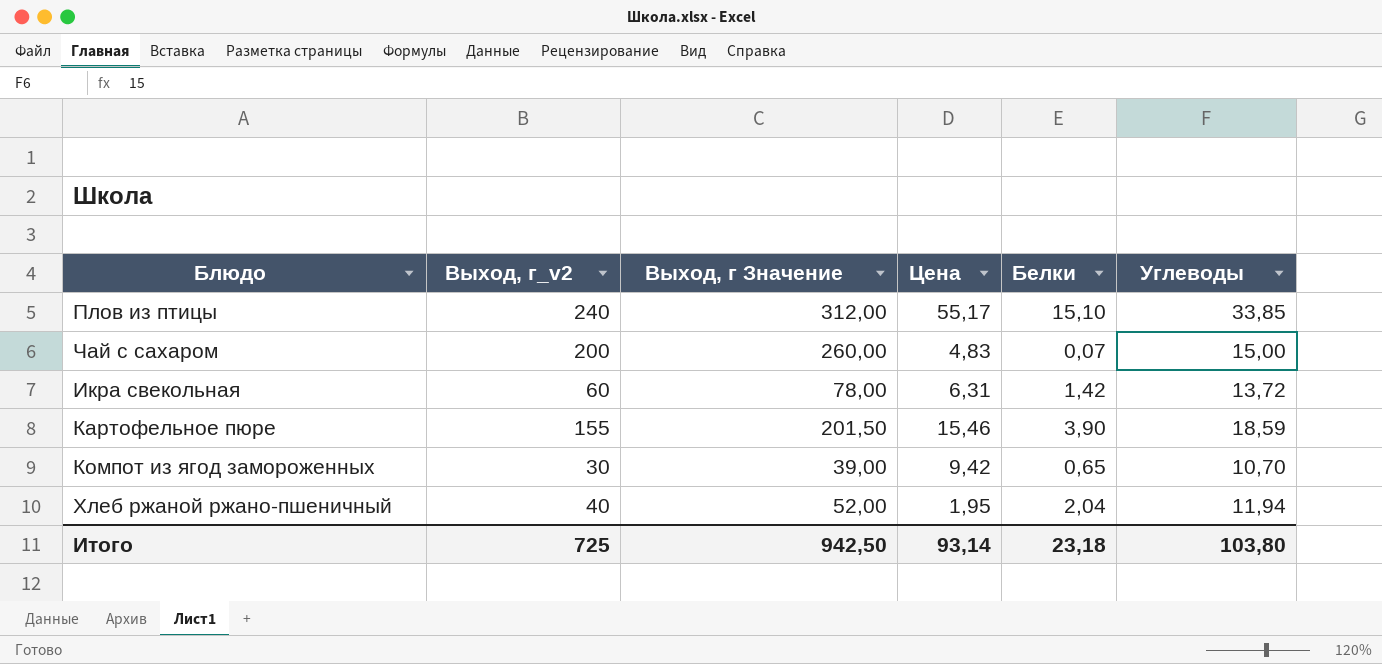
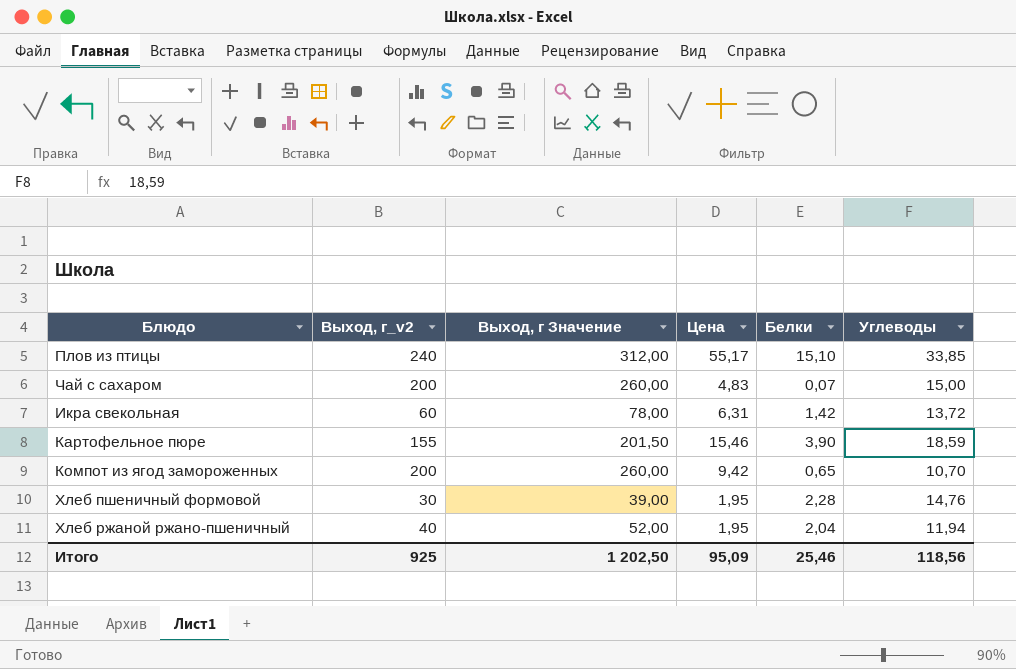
Компот из ягод замороженных | Выход, г_v2: 30 -> 200
Компот из ягод замороженных | Выход, г Значение: 39,00 -> 260,00
row Хлеб пшеничный формовой: none -> 30 | 39,00 | 1,95 | 2,28 | 14,76
Итого | Выход, г_v2: 725 -> 925
Итого | Выход, г Значение: 942,50 -> 1 202,50
Итого | Цена: 93,14 -> 95,09
Итого | Белки: 23,18 -> 25,46
Итого | Углеводы: 103,80 -> 118,56

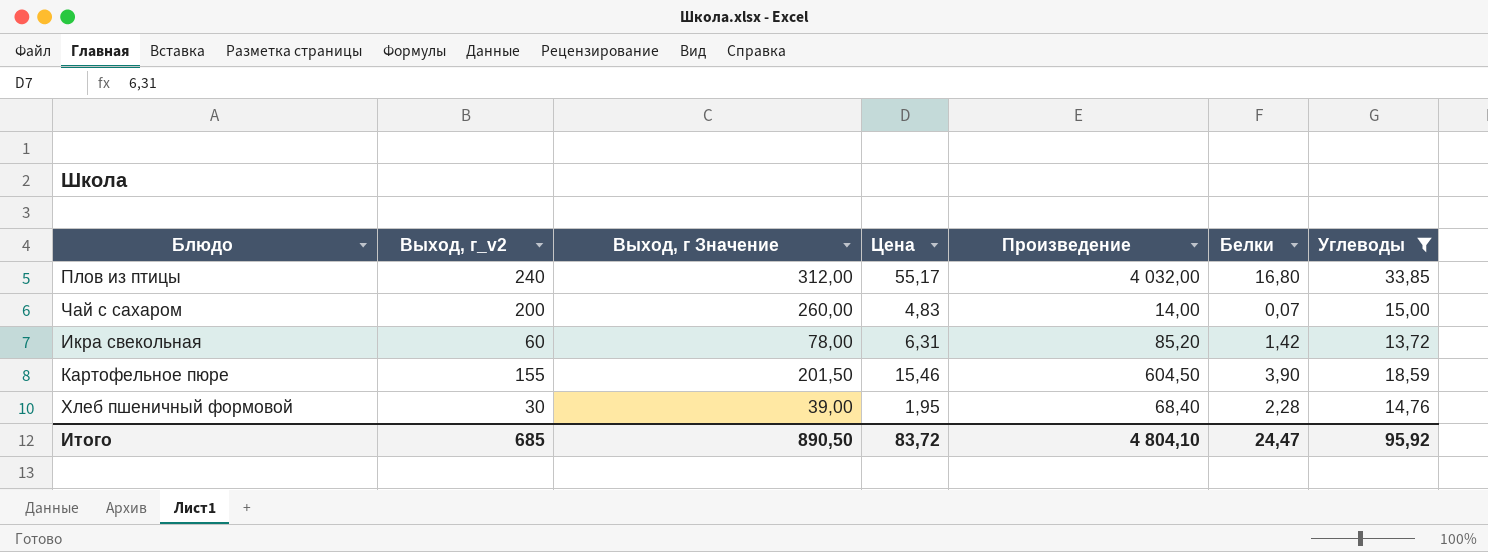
filter: none -> Углеводы >= 13,72
column Произведение | formula: none -> [Выход, г_v2] * [Белки]
Плов из птицы | Белки: 15,10 -> 16,80
Итого | Выход, г_v2: 925 -> 685
Итого | Выход, г Значение: 1 202,50 -> 890,50
Итого | Цена: 95,09 -> 83,72
Итого | Белки: 25,46 -> 24,47
Итого | Углеводы: 118,56 -> 95,92

